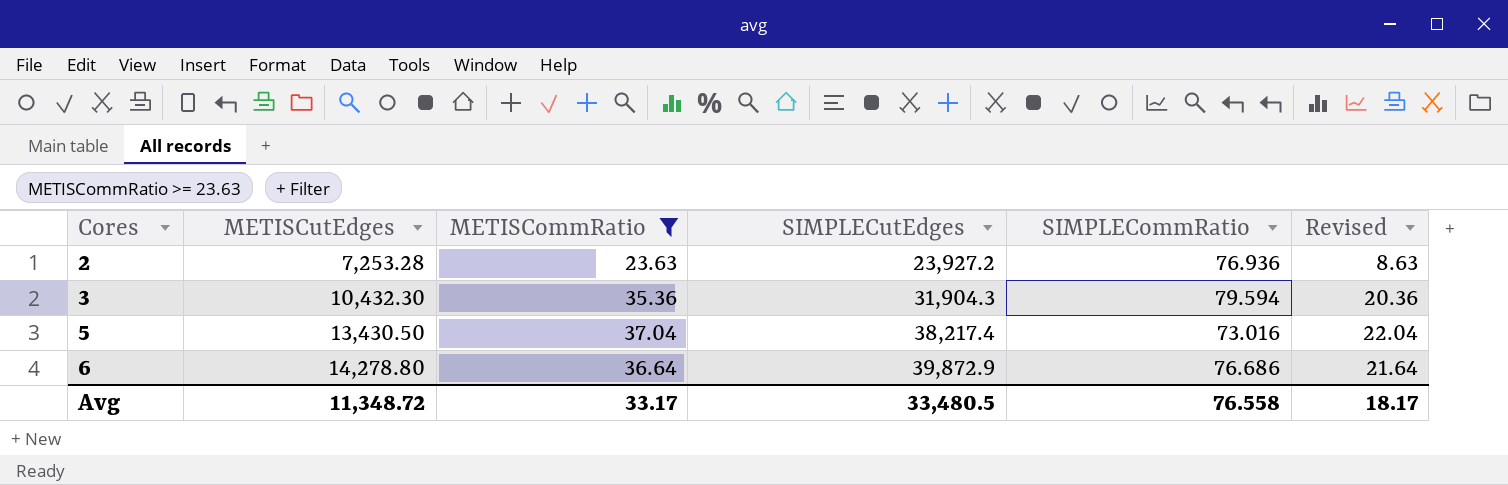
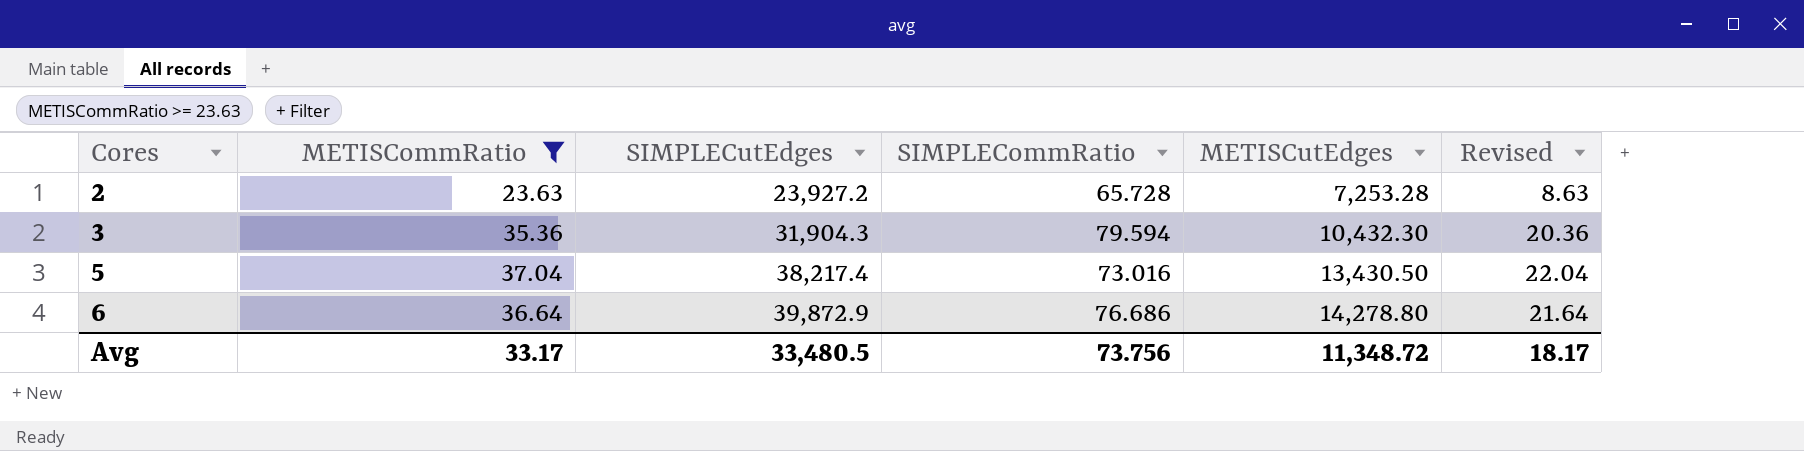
column METISCutEdges | position: 2 -> 5
2 | SIMPLECommRatio: 76.936 -> 65.728
Avg | SIMPLECommRatio: 76.558 -> 73.756

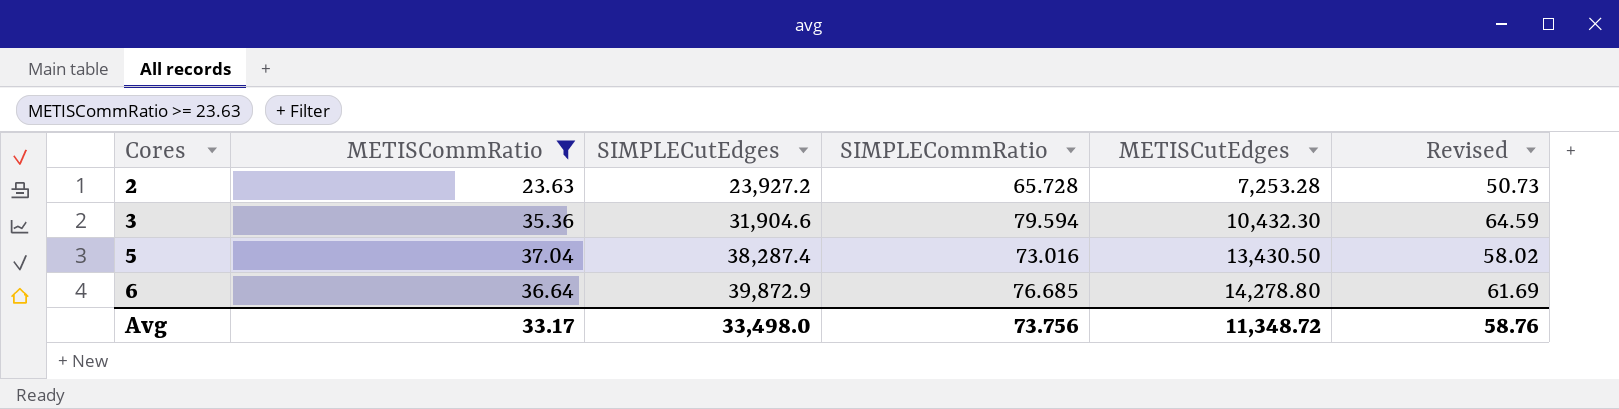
column Revised | formula: [METISCommRatio] - 15 -> [SIMPLECommRatio] - 15
3 | SIMPLECutEdges: 31,904.3 -> 31,904.6
5 | SIMPLECutEdges: 38,217.4 -> 38,287.4
6 | SIMPLECommRatio: 76.686 -> 76.685
Avg | SIMPLECutEdges: 33,480.5 -> 33,498.0
Avg | Revised: 18.17 -> 58.76

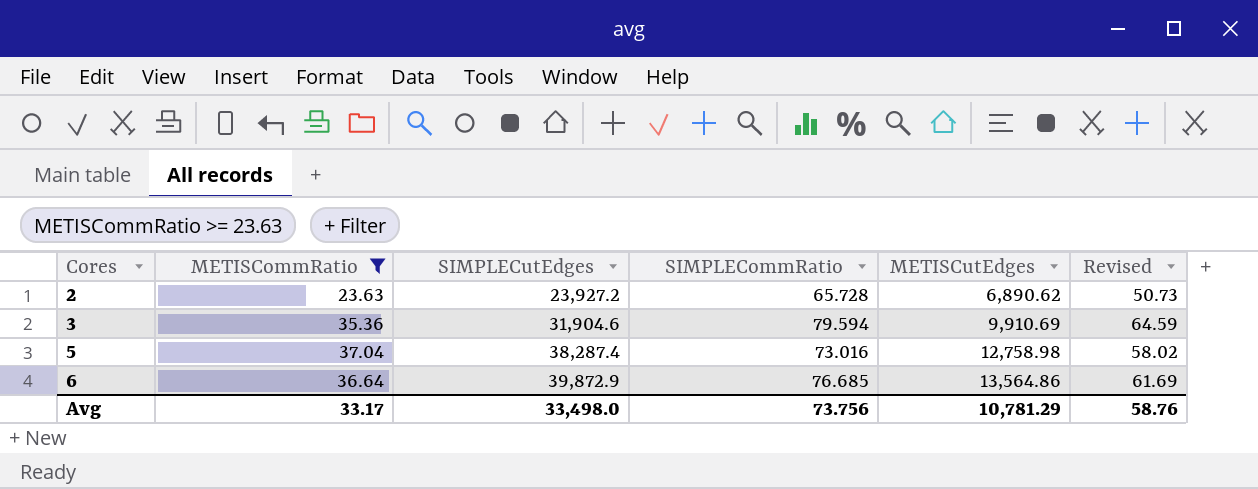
2 | METISCutEdges: 7,253.28 -> 6,890.62
3 | METISCutEdges: 10,432.30 -> 9,910.69
5 | METISCutEdges: 13,430.50 -> 12,758.98
6 | METISCutEdges: 14,278.80 -> 13,564.86
Avg | METISCutEdges: 11,348.72 -> 10,781.29

